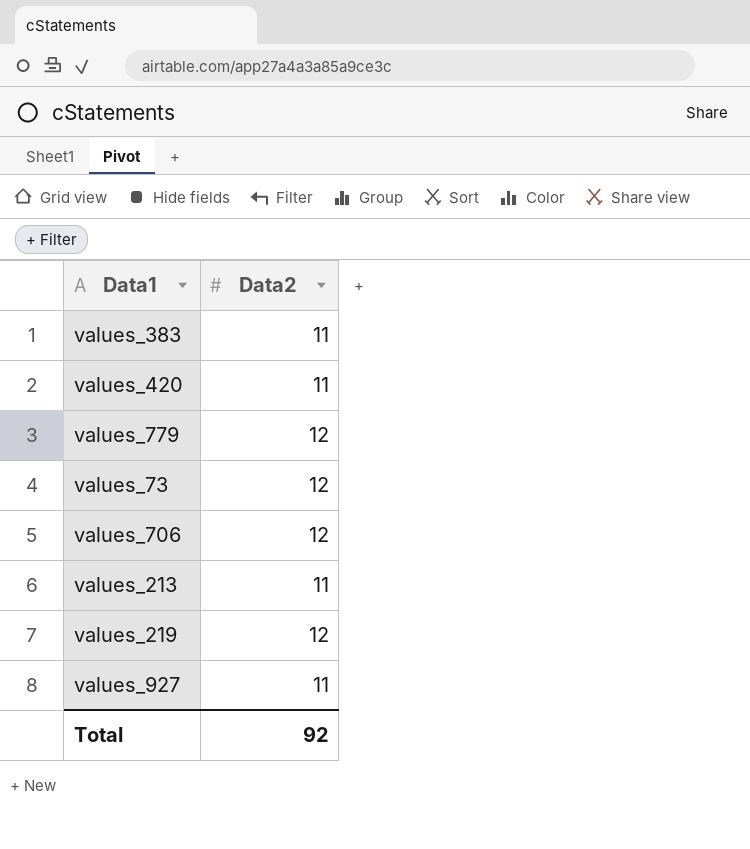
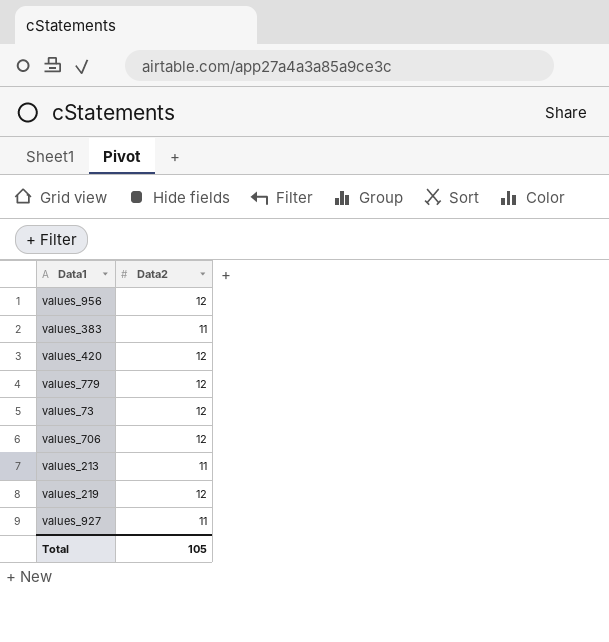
row values_956: none -> 12
values_420 | Data2: 11 -> 12
Total | Data2: 92 -> 105

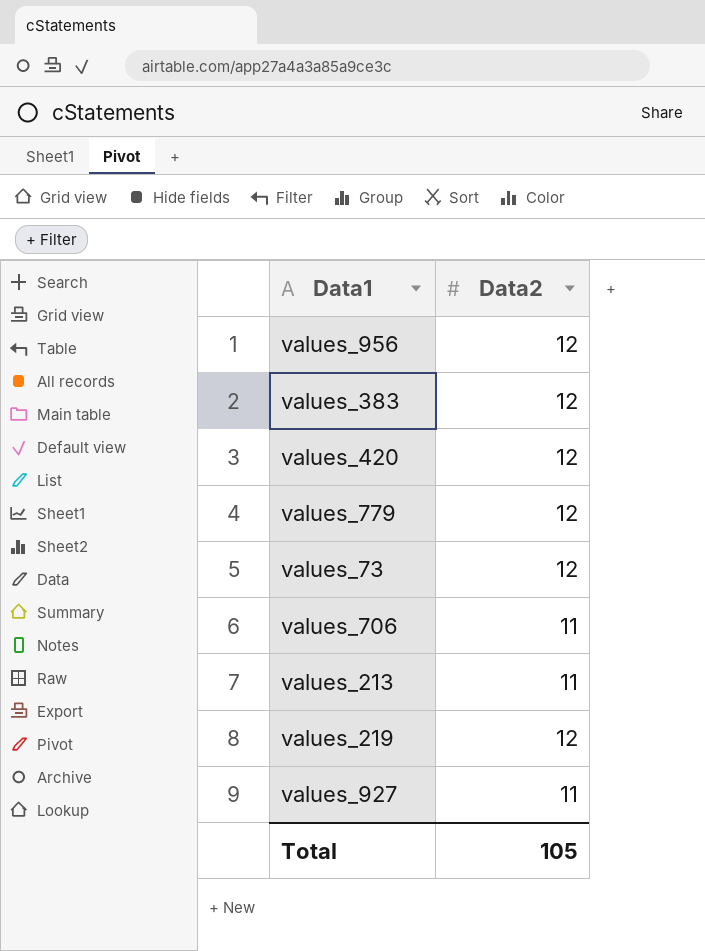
values_383 | Data2: 11 -> 12
values_706 | Data2: 12 -> 11

